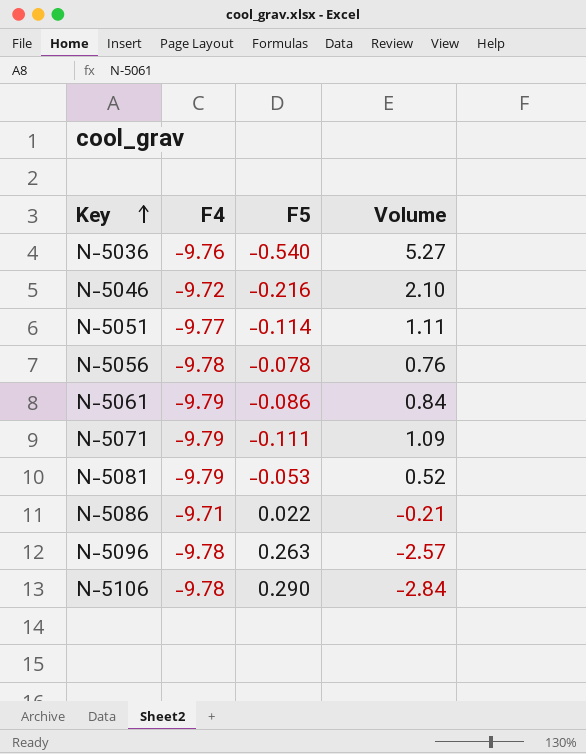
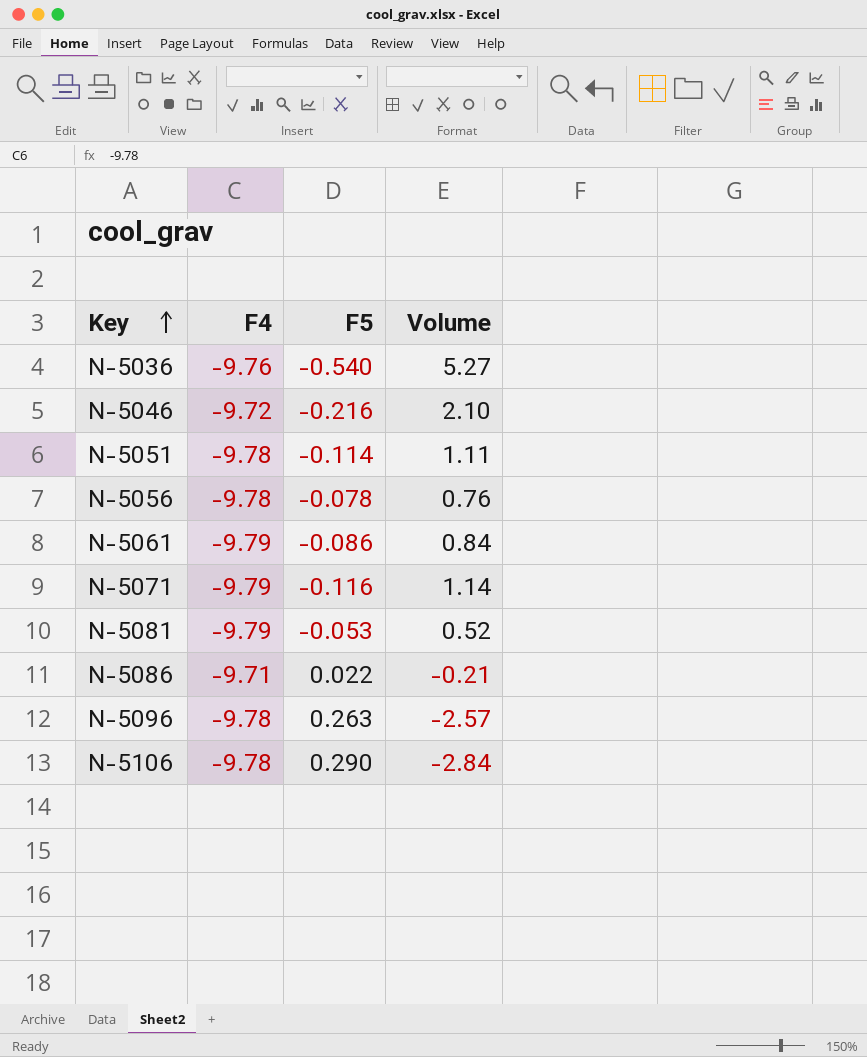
N-5051 | F4: -9.77 -> -9.78
N-5071 | F5: -0.111 -> -0.116
N-5071 | Volume: 1.09 -> 1.14

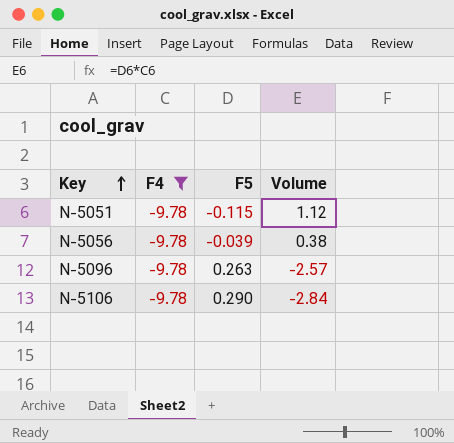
filter: none -> F4 = -9.78
N-5051 | F5: -0.114 -> -0.115
N-5051 | Volume: 1.11 -> 1.12
N-5056 | F5: -0.078 -> -0.039
N-5056 | Volume: 0.76 -> 0.38

